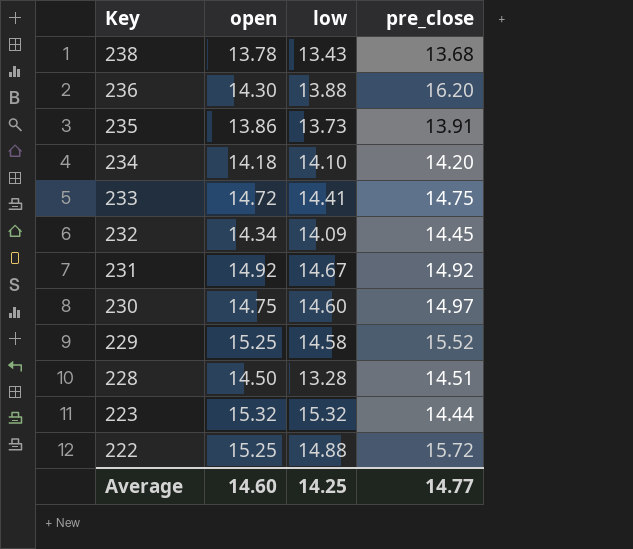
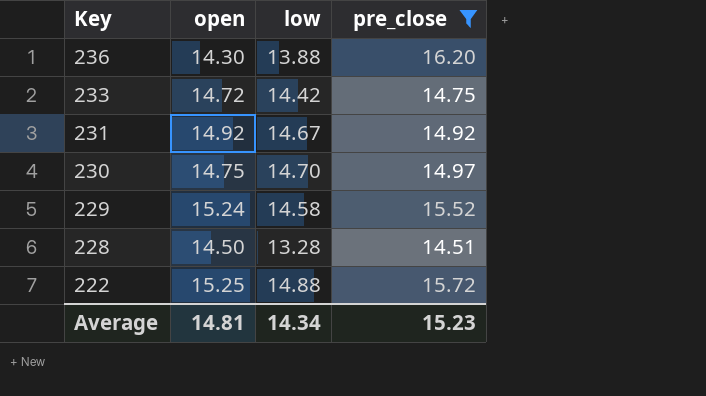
filter: none -> pre_close >= 14.51
233 | low: 14.41 -> 14.42
230 | low: 14.60 -> 14.70
229 | open: 15.25 -> 15.24
Average | open: 14.60 -> 14.81
Average | low: 14.25 -> 14.34
Average | pre_close: 14.77 -> 15.23

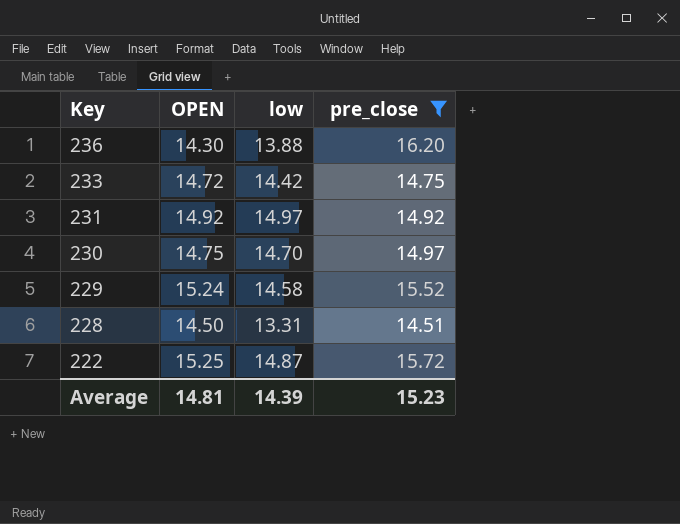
column name: open -> OPEN
231 | low: 14.67 -> 14.97
228 | low: 13.28 -> 13.31
222 | low: 14.88 -> 14.87
Average | low: 14.34 -> 14.39

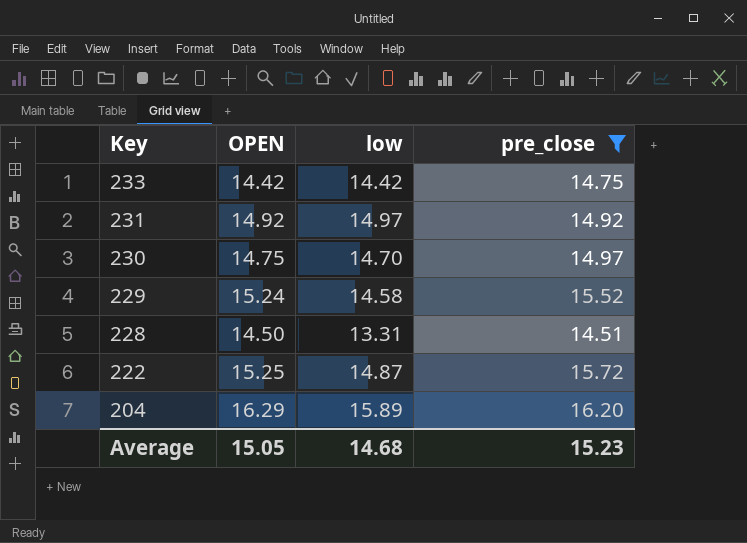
row 236: 14.30 | 13.88 | 16.20 -> none
233 | OPEN: 14.72 -> 14.42
row 204: none -> 16.29 | 15.89 | 16.20
Average | OPEN: 14.81 -> 15.05
Average | low: 14.39 -> 14.68

